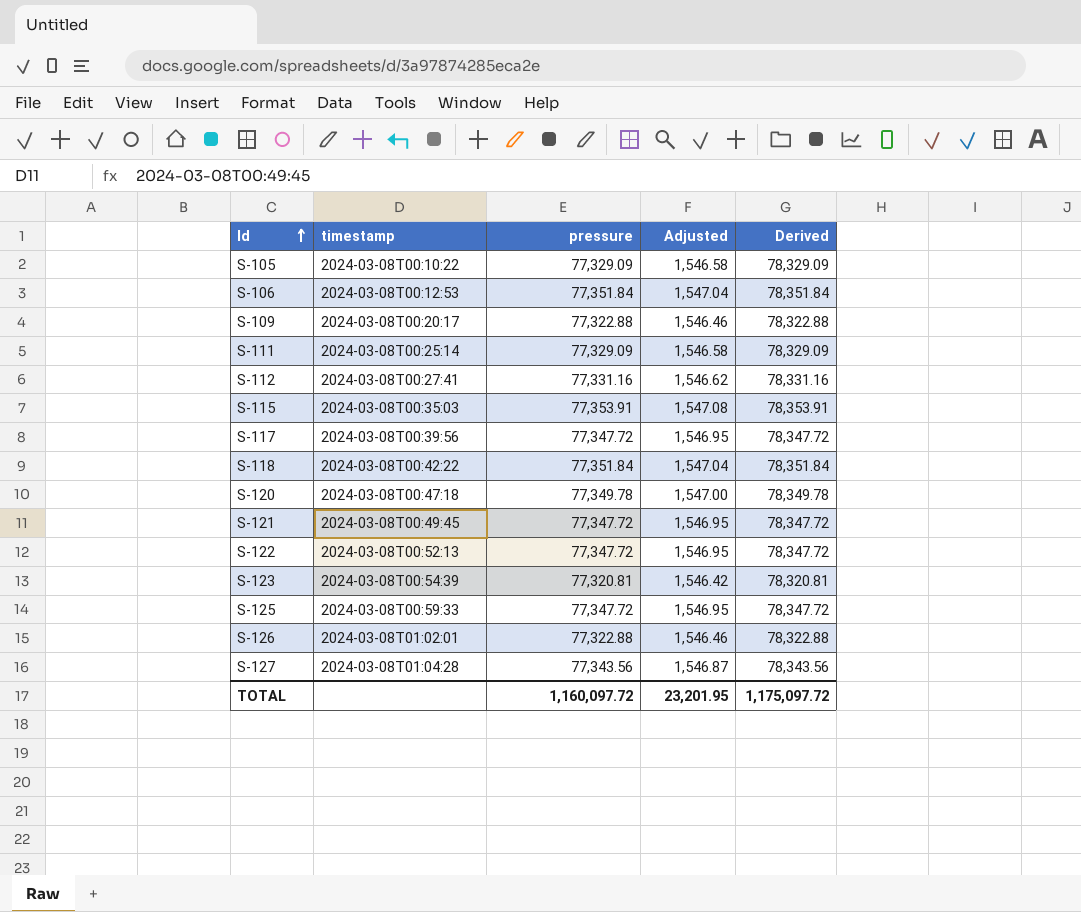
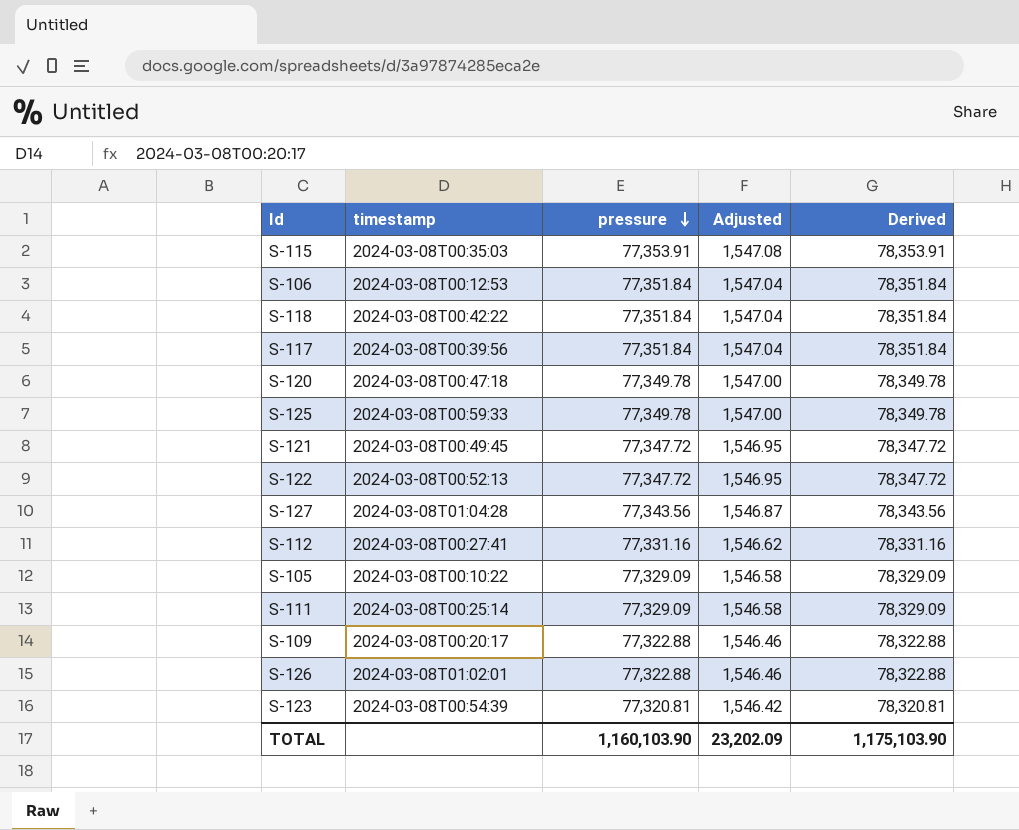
row order: Id ascending -> pressure descending
S-117 | pressure: 77,347.72 -> 77,351.84
S-117 | Adjusted: 1,546.95 -> 1,547.04
S-117 | Derived: 78,347.72 -> 78,351.84
S-125 | pressure: 77,347.72 -> 77,349.78
S-125 | Adjusted: 1,546.95 -> 1,547.00
S-125 | Derived: 78,347.72 -> 78,349.78
TOTAL | pressure: 1,160,097.72 -> 1,160,103.90
TOTAL | Adjusted: 23,201.95 -> 23,202.09
TOTAL | Derived: 1,175,097.72 -> 1,175,103.90

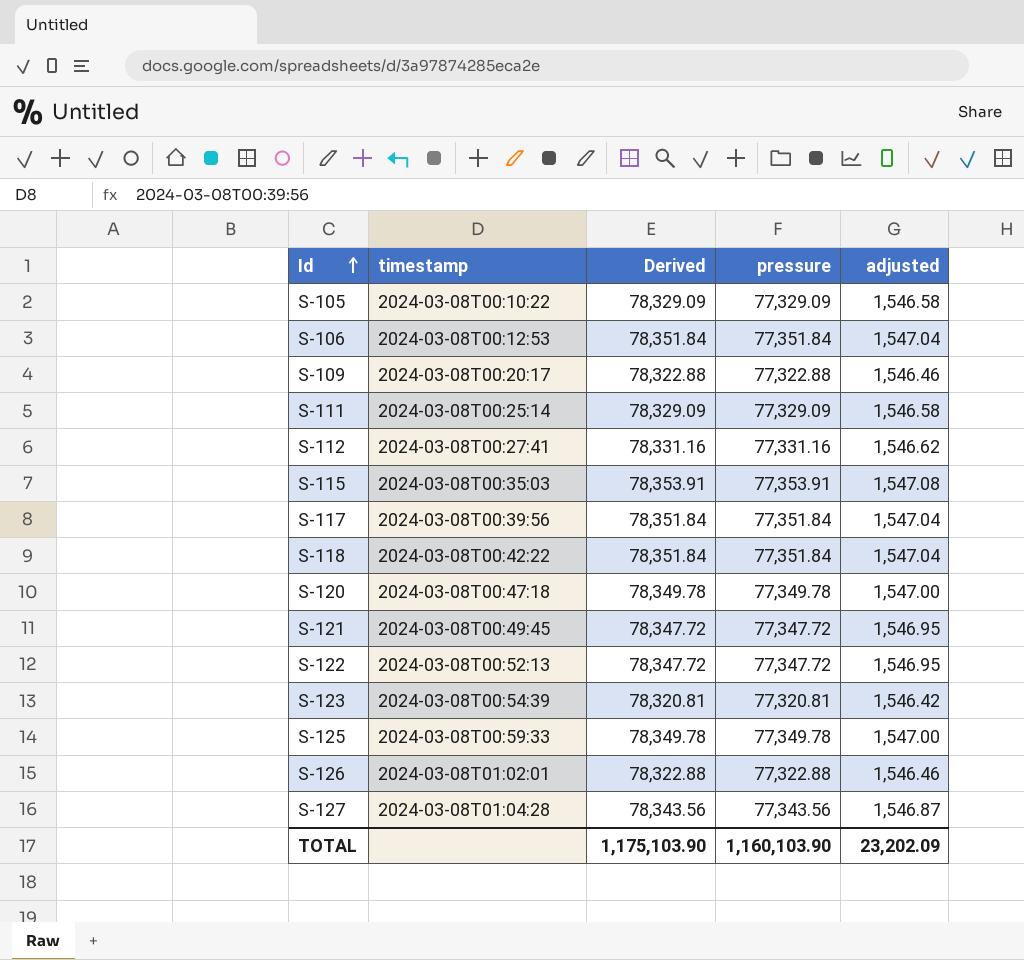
row order: pressure descending -> Id ascending
column Derived | position: 5 -> 3
column name: Adjusted -> adjusted

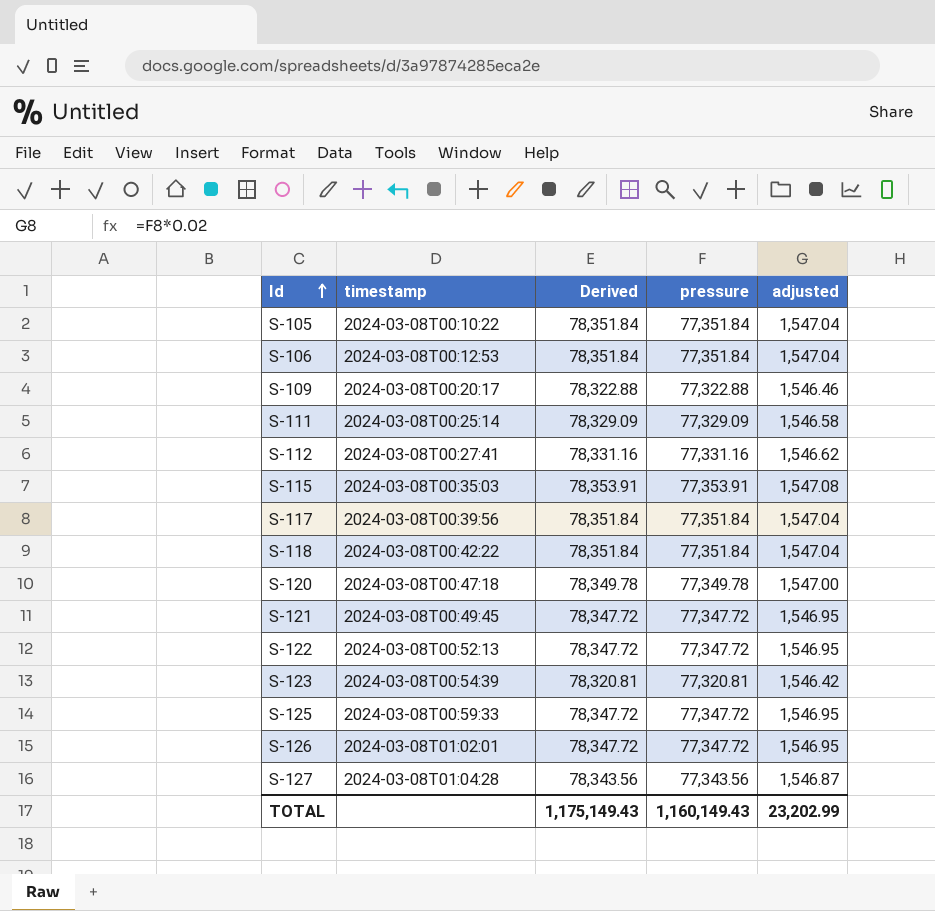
S-105 | Derived: 78,329.09 -> 78,351.84
S-105 | pressure: 77,329.09 -> 77,351.84
S-105 | adjusted: 1,546.58 -> 1,547.04
S-125 | Derived: 78,349.78 -> 78,347.72
S-125 | pressure: 77,349.78 -> 77,347.72
S-125 | adjusted: 1,547.00 -> 1,546.95
S-126 | Derived: 78,322.88 -> 78,347.72
S-126 | pressure: 77,322.88 -> 77,347.72
S-126 | adjusted: 1,546.46 -> 1,546.95
TOTAL | Derived: 1,175,103.90 -> 1,175,149.43
TOTAL | pressure: 1,160,103.90 -> 1,160,149.43
TOTAL | adjusted: 23,202.09 -> 23,202.99

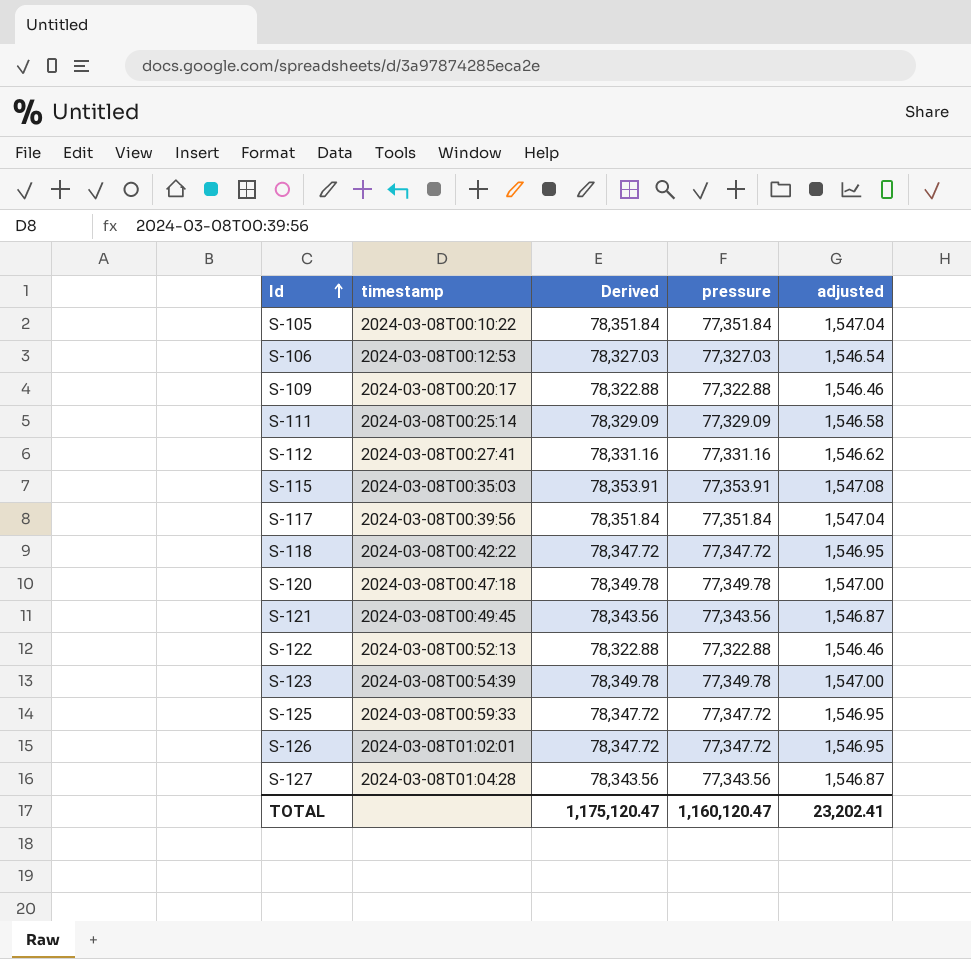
S-106 | Derived: 78,351.84 -> 78,327.03
S-106 | pressure: 77,351.84 -> 77,327.03
S-106 | adjusted: 1,547.04 -> 1,546.54
S-118 | Derived: 78,351.84 -> 78,347.72
S-118 | pressure: 77,351.84 -> 77,347.72
S-118 | adjusted: 1,547.04 -> 1,546.95
S-121 | Derived: 78,347.72 -> 78,343.56
S-121 | pressure: 77,347.72 -> 77,343.56
S-121 | adjusted: 1,546.95 -> 1,546.87
S-122 | Derived: 78,347.72 -> 78,322.88
S-122 | pressure: 77,347.72 -> 77,322.88
S-122 | adjusted: 1,546.95 -> 1,546.46
S-123 | Derived: 78,320.81 -> 78,349.78
S-123 | pressure: 77,320.81 -> 77,349.78
S-123 | adjusted: 1,546.42 -> 1,547.00
TOTAL | Derived: 1,175,149.43 -> 1,175,120.47
TOTAL | pressure: 1,160,149.43 -> 1,160,120.47
TOTAL | adjusted: 23,202.99 -> 23,202.41

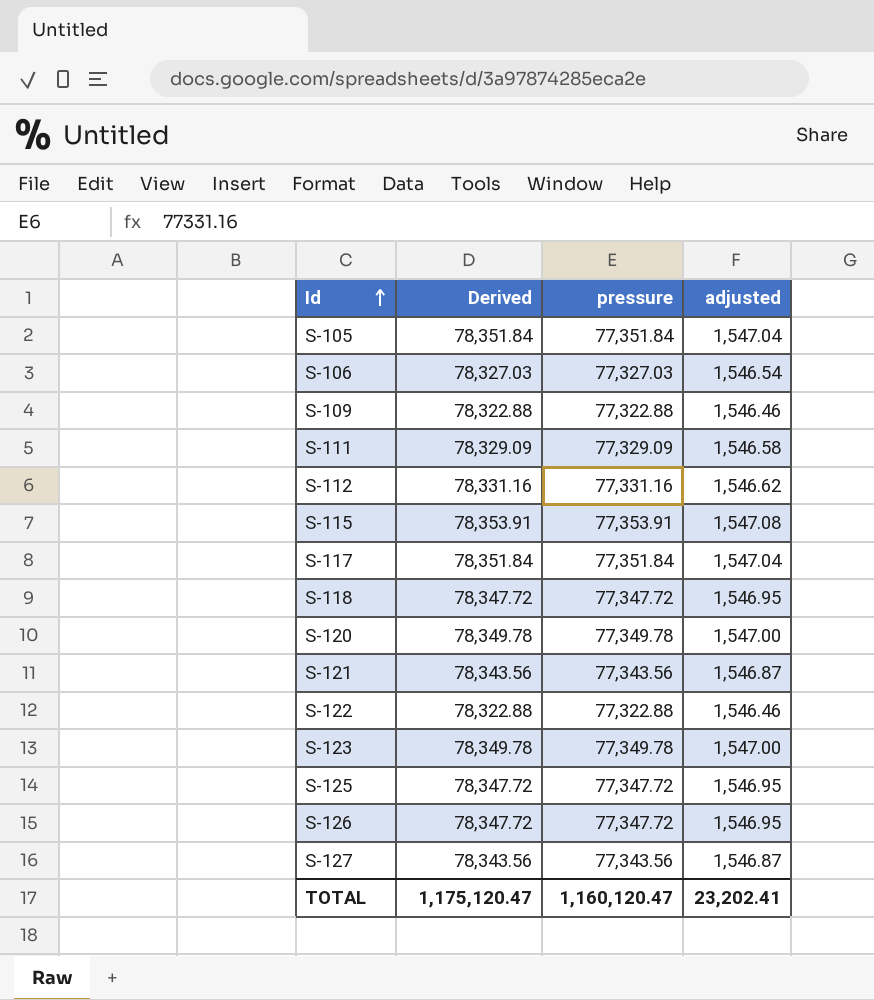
column timestamp | position: 2 -> none

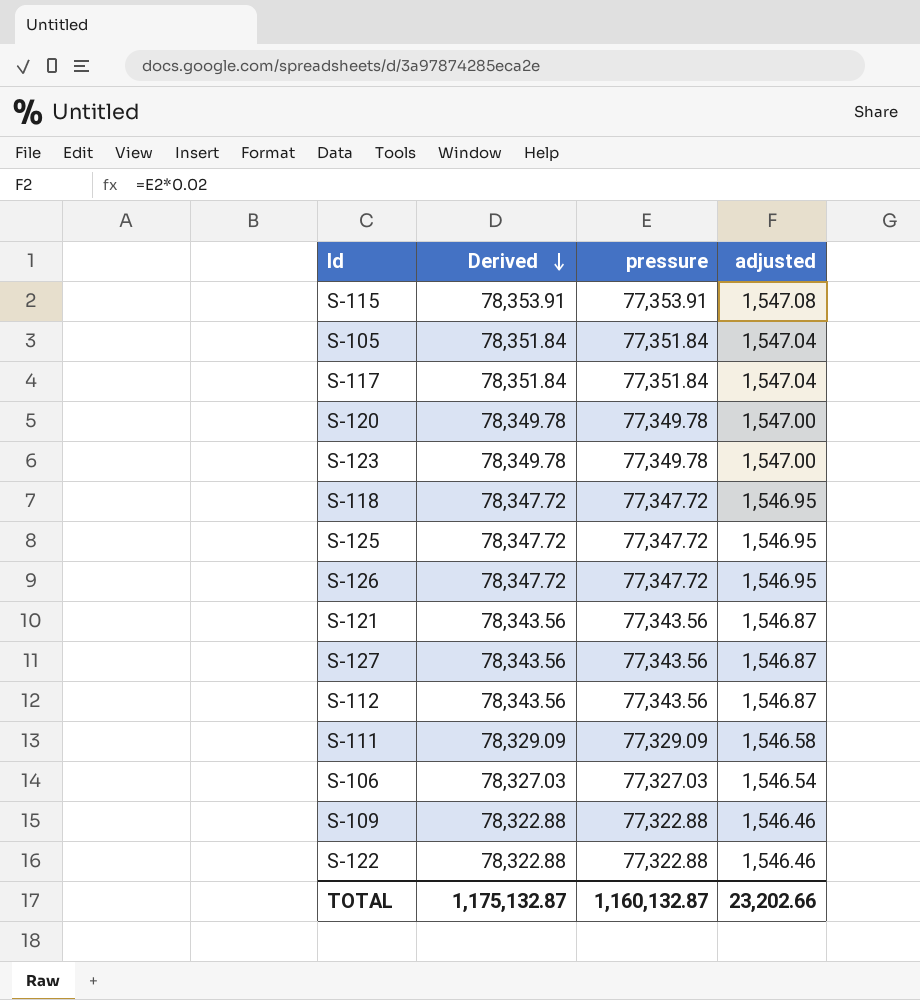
row order: Id ascending -> Derived descending
S-112 | Derived: 78,331.16 -> 78,343.56
S-112 | pressure: 77,331.16 -> 77,343.56
S-112 | adjusted: 1,546.62 -> 1,546.87
TOTAL | Derived: 1,175,120.47 -> 1,175,132.87
TOTAL | pressure: 1,160,120.47 -> 1,160,132.87
TOTAL | adjusted: 23,202.41 -> 23,202.66

